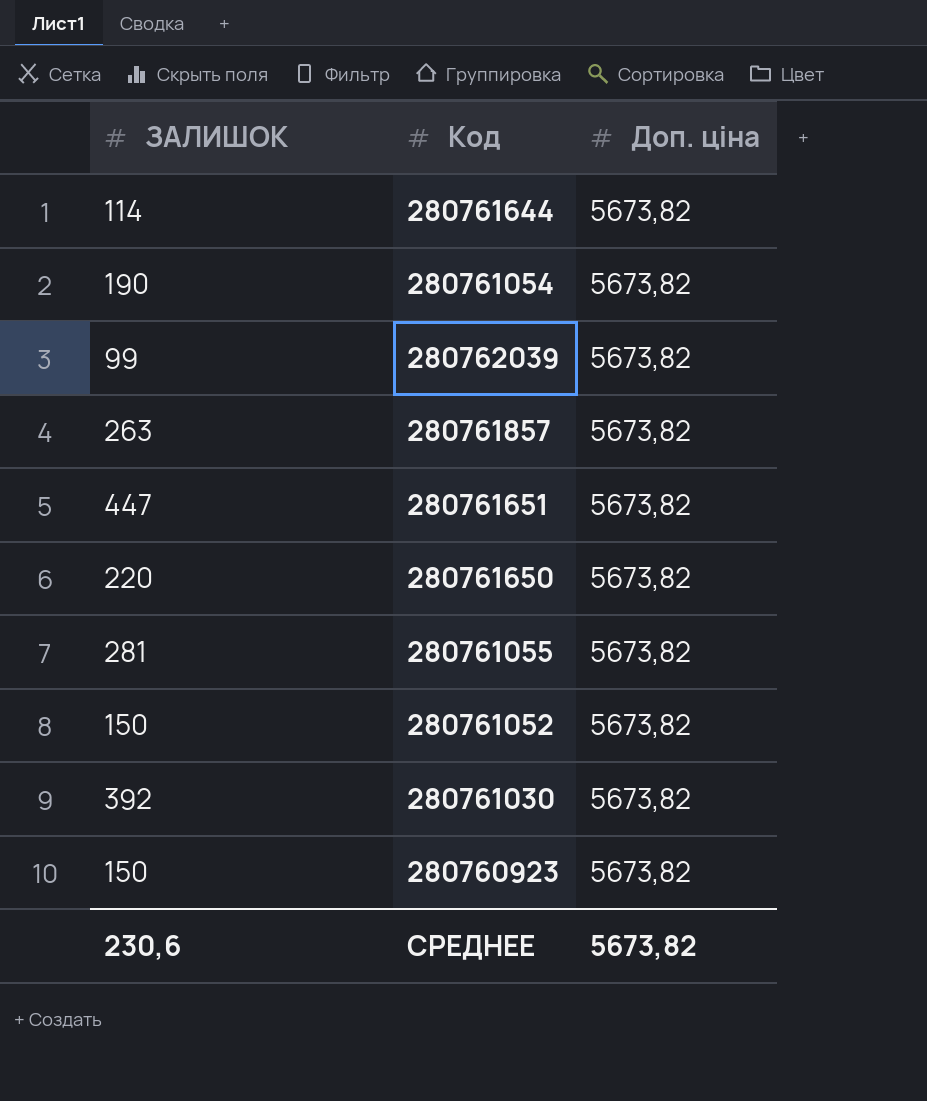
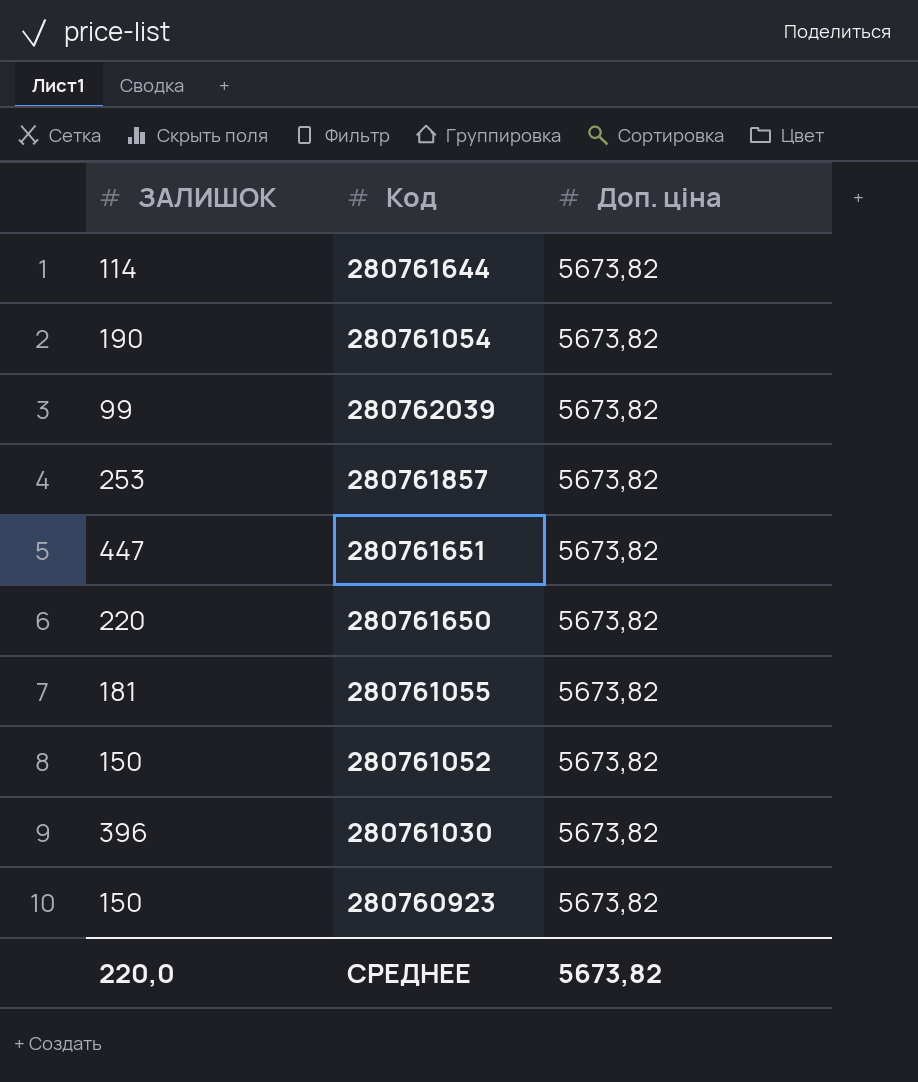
280761857 | ЗАЛИШОК: 263 -> 253
280761055 | ЗАЛИШОК: 281 -> 181
280761030 | ЗАЛИШОК: 392 -> 396
СРЕДНЕЕ | ЗАЛИШОК: 230,6 -> 220,0

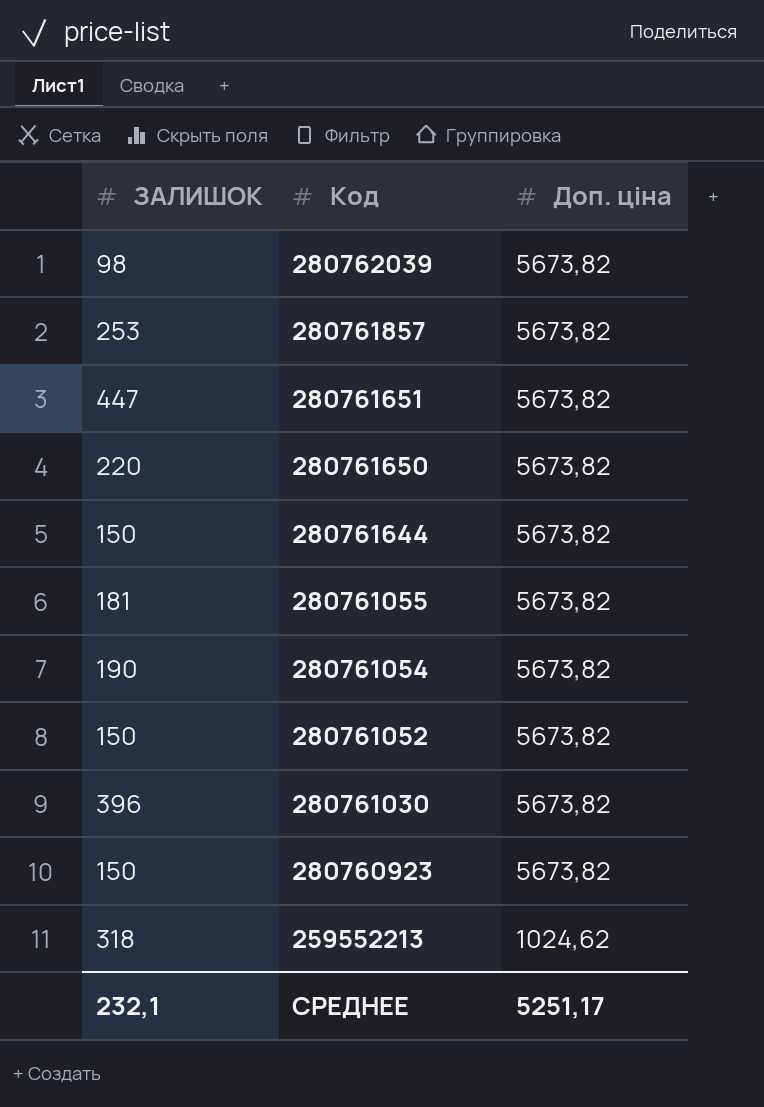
row order: none -> Код descending
280762039 | ЗАЛИШОК: 99 -> 98
280761644 | ЗАЛИШОК: 114 -> 150
row 259552213: none -> 318 | 1024,62
СРЕДНЕЕ | ЗАЛИШОК: 220,0 -> 232,1
СРЕДНЕЕ | Доп. ціна: 5673,82 -> 5251,17

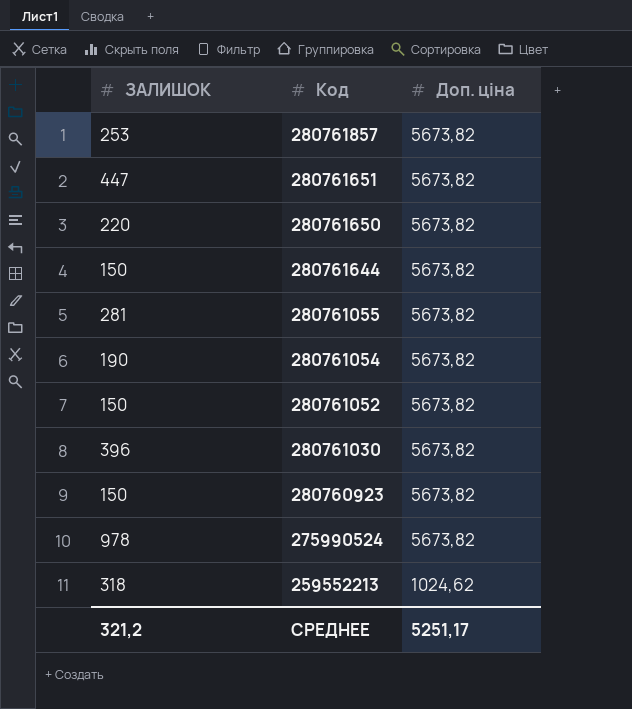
row 280762039: 98 | 5673,82 -> none
280761055 | ЗАЛИШОК: 181 -> 281
row 275990524: none -> 978 | 5673,82
СРЕДНЕЕ | ЗАЛИШОК: 232,1 -> 321,2

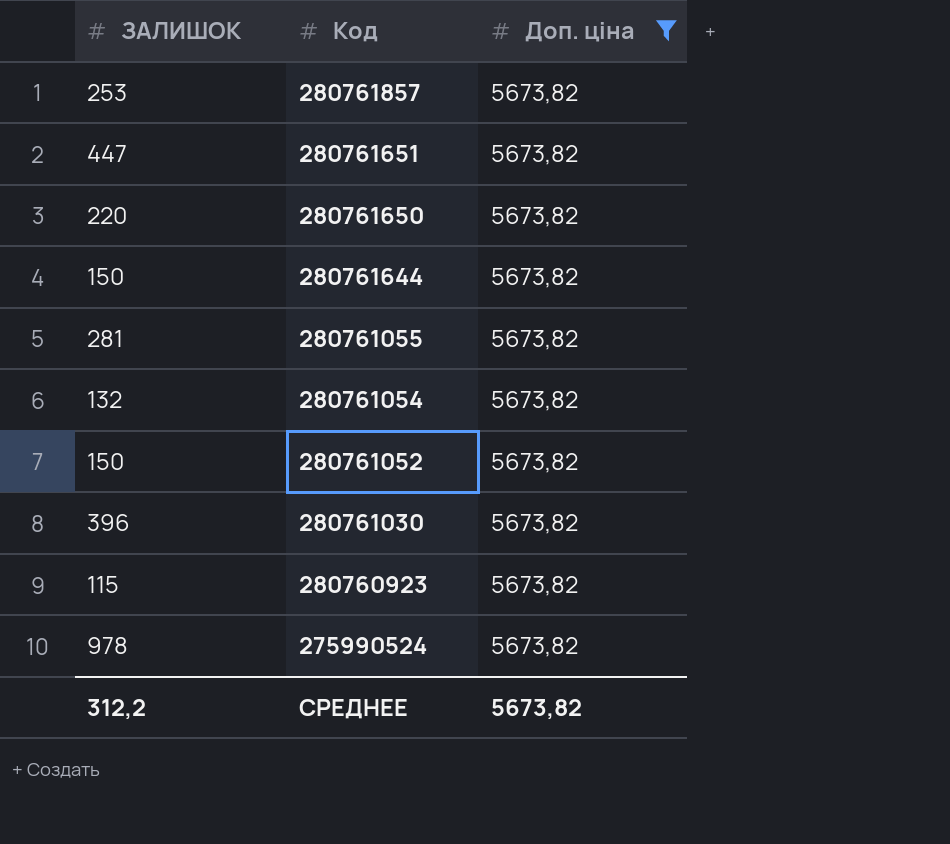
filter: none -> Доп. ціна = 5673,82
280761054 | ЗАЛИШОК: 190 -> 132
280760923 | ЗАЛИШОК: 150 -> 115
СРЕДНЕЕ | ЗАЛИШОК: 321,2 -> 312,2
СРЕДНЕЕ | Доп. ціна: 5251,17 -> 5673,82

